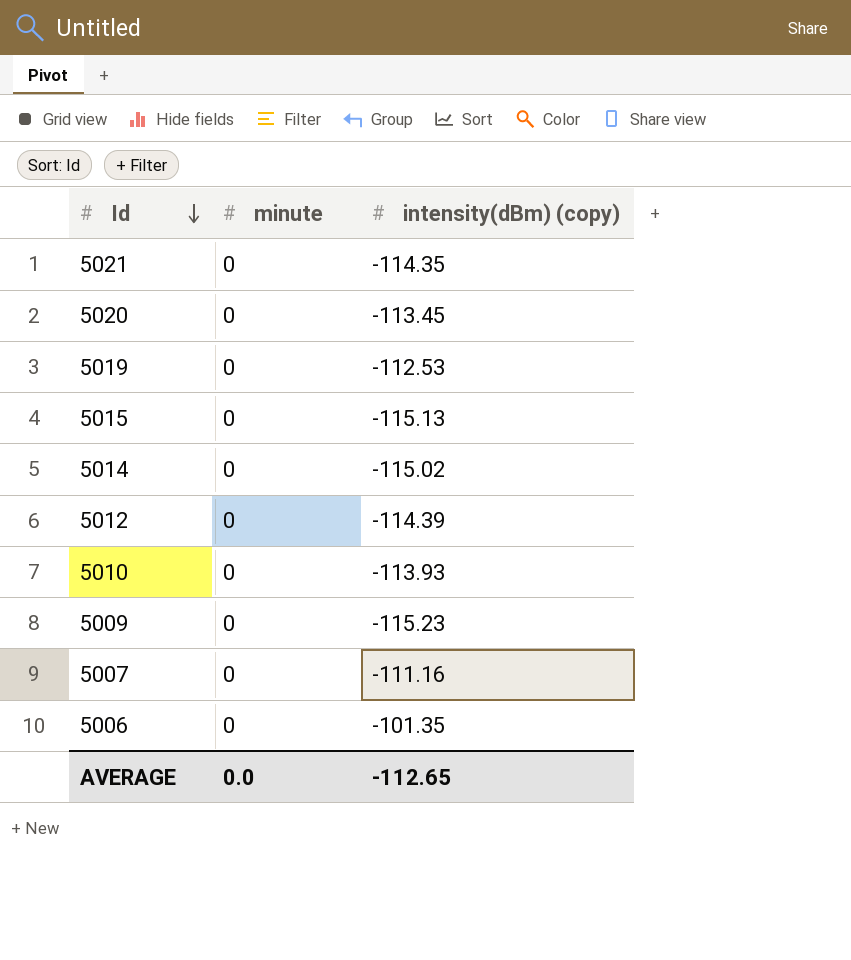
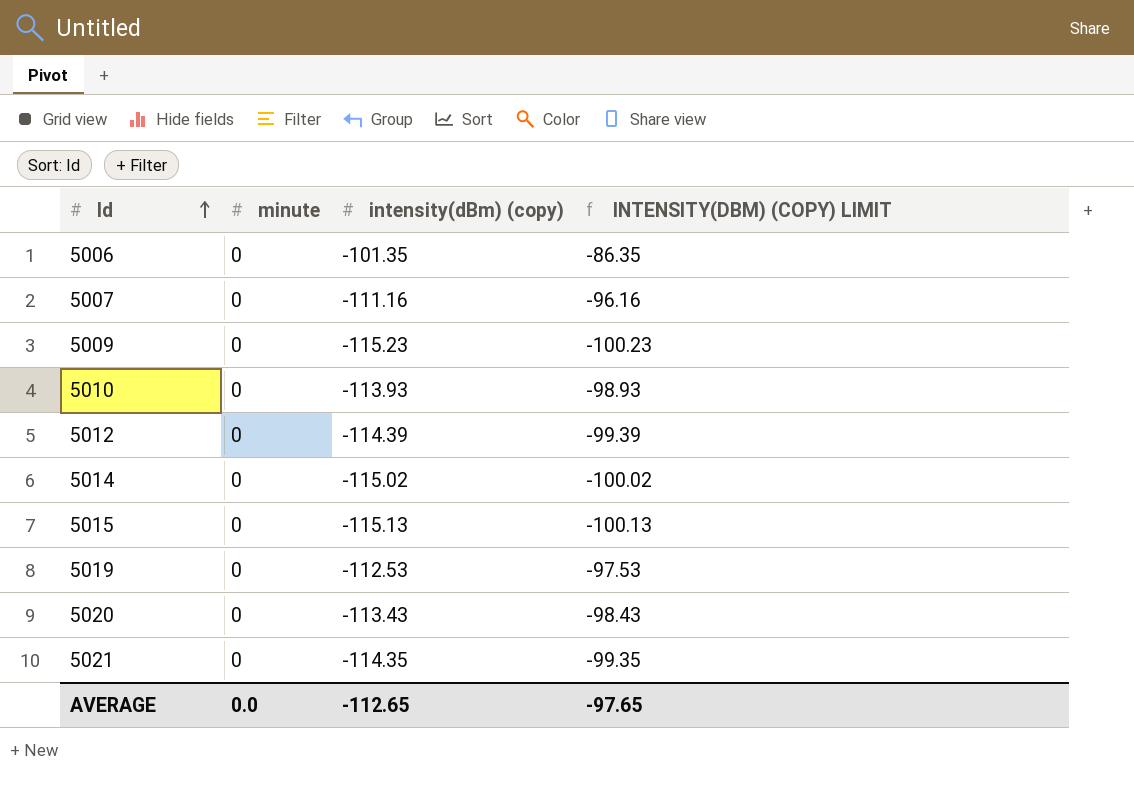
row order: Id descending -> Id ascending
column INTENSITY(DBM) (COPY) LIMIT | formula: none -> [intensity(dBm) (copy)] + 15
5020 | intensity(dBm) (copy): -113.45 -> -113.43

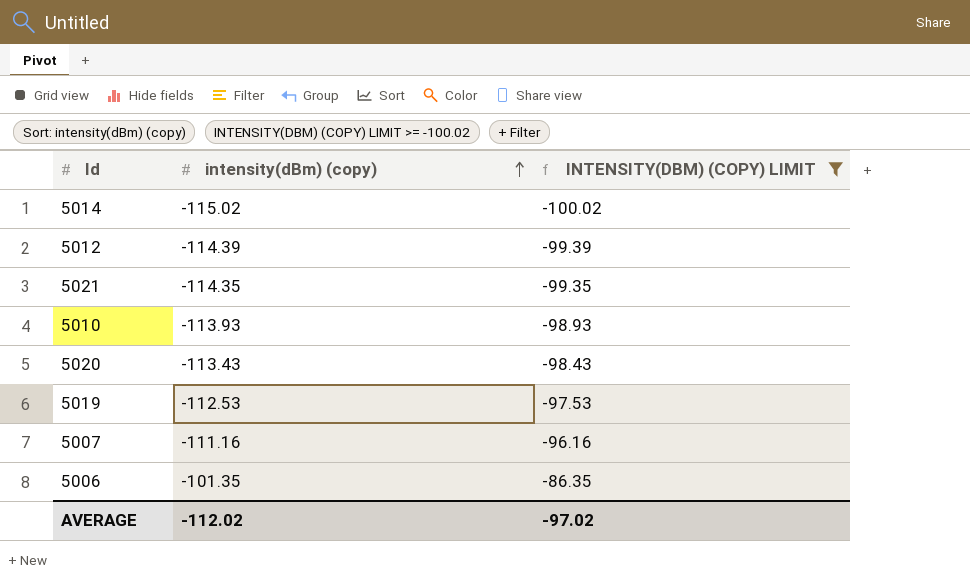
filter: none -> INTENSITY(DBM) (COPY) LIMIT >= -100.02
row order: Id ascending -> intensity(dBm) (copy) ascending
column minute | position: 2 -> none
AVERAGE | intensity(dBm) (copy): -112.65 -> -112.02
AVERAGE | INTENSITY(DBM) (COPY) LIMIT: -97.65 -> -97.02

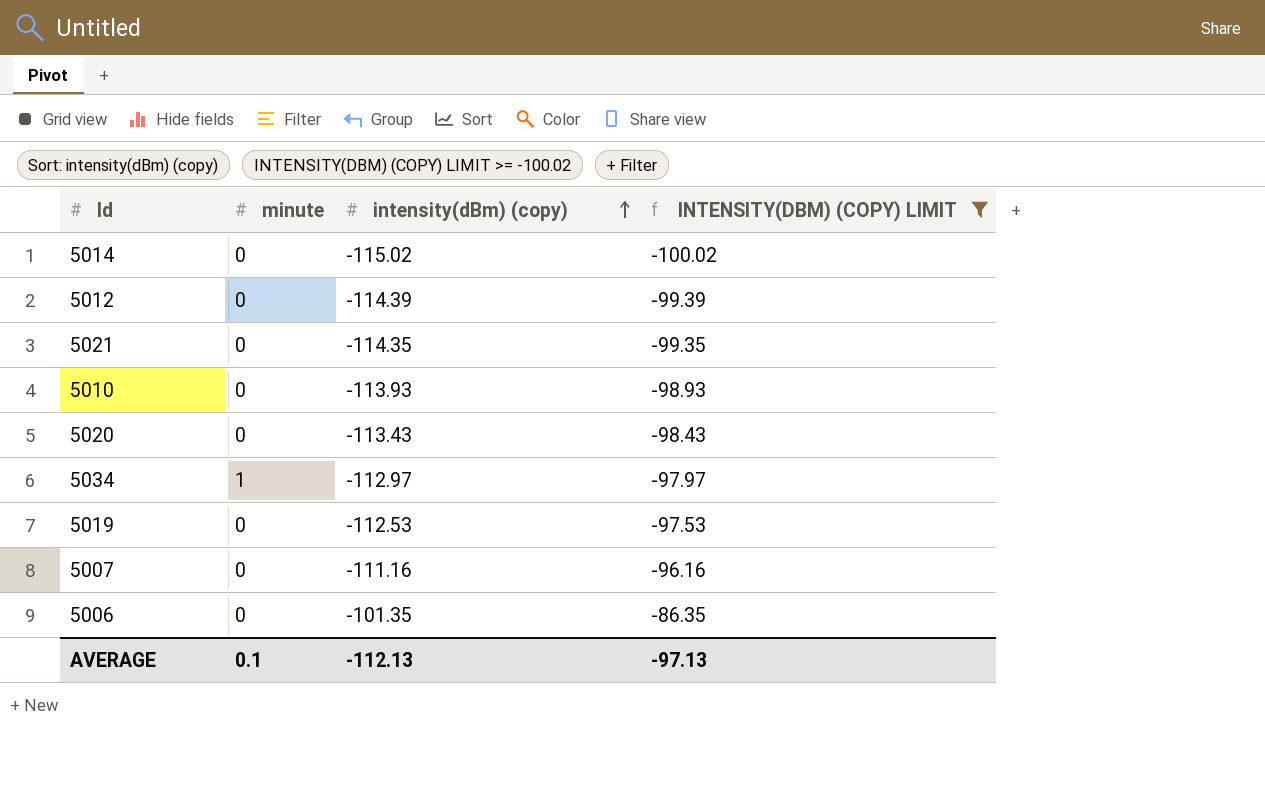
column minute | position: none -> 2
row 5034: none -> 1 | -112.97 | -97.97
AVERAGE | intensity(dBm) (copy): -112.02 -> -112.13
AVERAGE | INTENSITY(DBM) (COPY) LIMIT: -97.02 -> -97.13

